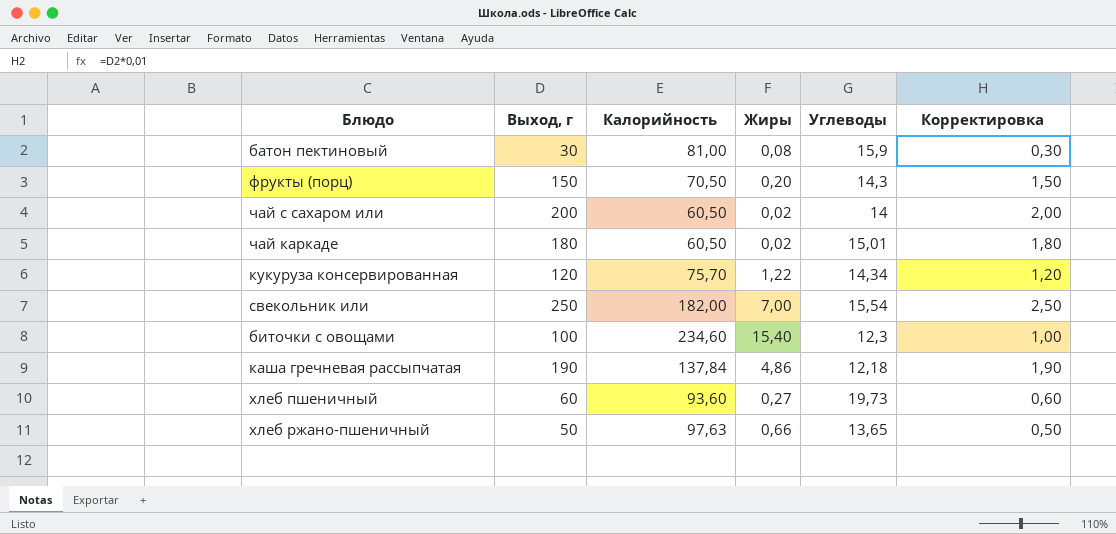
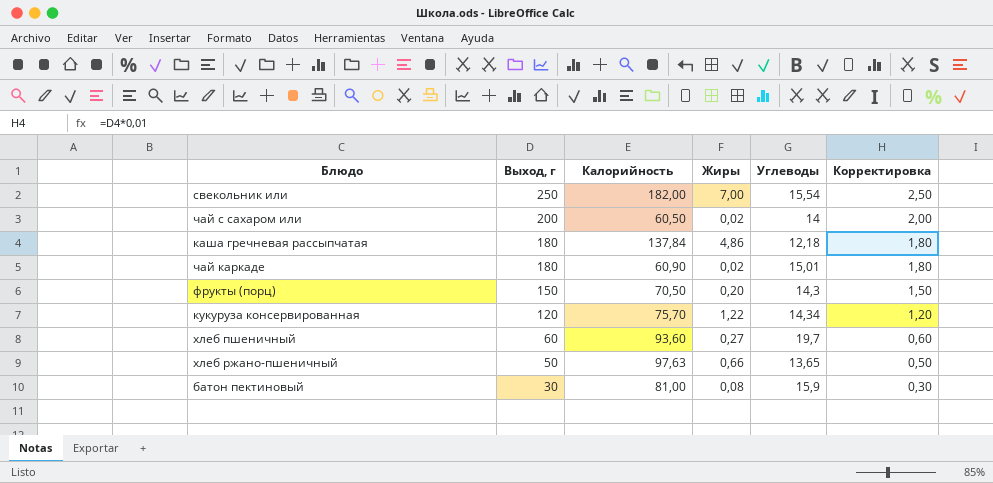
row order: none -> Выход, г descending
row биточки с овощами: 100 | 234,60 | 15,40 | 12,3 | 1,00 -> none
каша гречневая рассыпчатая | Выход, г: 190 -> 180
каша гречневая рассыпчатая | Корректировка: 1,90 -> 1,80
чай каркаде | Калорийность: 60,50 -> 60,90
хлеб пшеничный | Углеводы: 19,73 -> 19,7

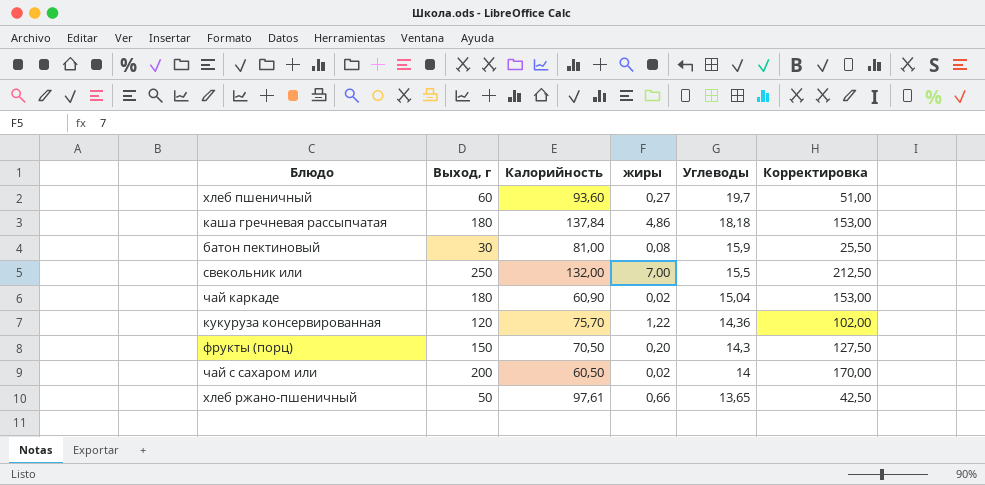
row order: Выход, г descending -> Углеводы descending
column name: Жиры -> жиры
column Корректировка | formula: [Выход, г] * 0,01 -> [Выход, г] * 0,85
каша гречневая рассыпчатая | Углеводы: 12,18 -> 18,18
свекольник или | Калорийность: 182,00 -> 132,00
свекольник или | Углеводы: 15,54 -> 15,5
чай каркаде | Углеводы: 15,01 -> 15,04
кукуруза консервированная | Углеводы: 14,34 -> 14,36
хлеб ржано-пшеничный | Калорийность: 97,63 -> 97,61

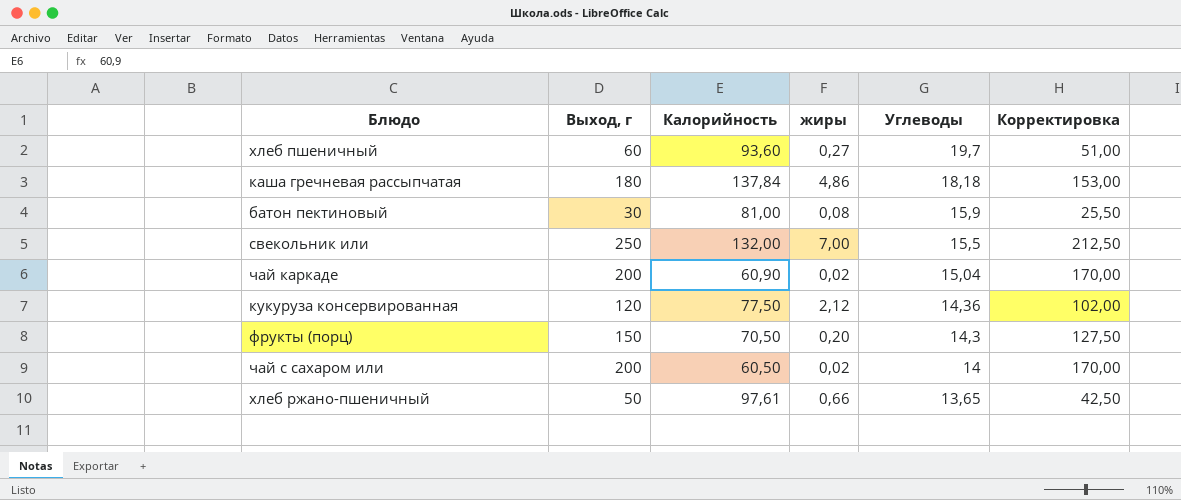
чай каркаде | Выход, г: 180 -> 200
чай каркаде | Корректировка: 153,00 -> 170,00
кукуруза консервированная | Калорийность: 75,70 -> 77,50
кукуруза консервированная | жиры: 1,22 -> 2,12

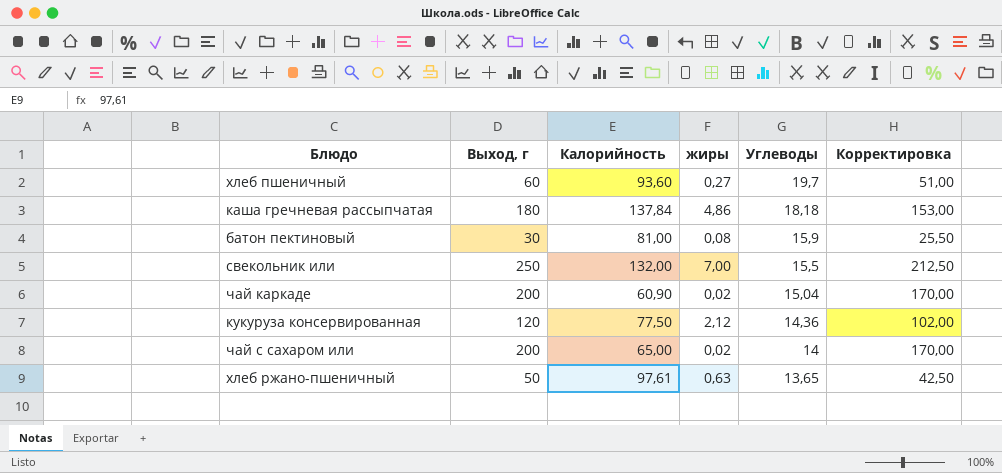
row фрукты (порц): 150 | 70,50 | 0,20 | 14,3 | 127,50 -> none
чай с сахаром или | Калорийность: 60,50 -> 65,00
хлеб ржано-пшеничный | жиры: 0,66 -> 0,63

